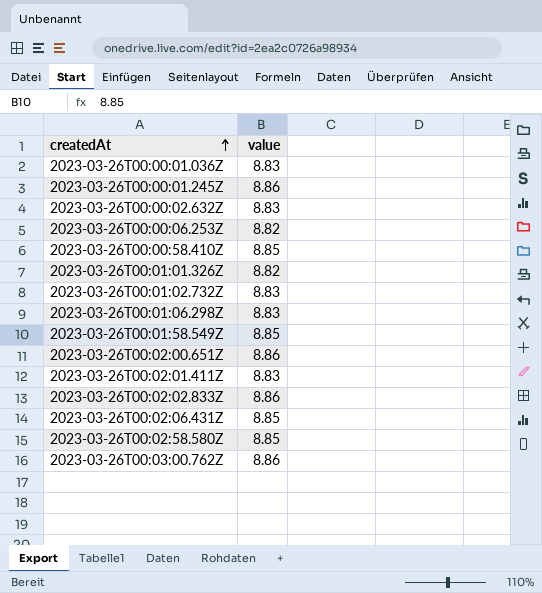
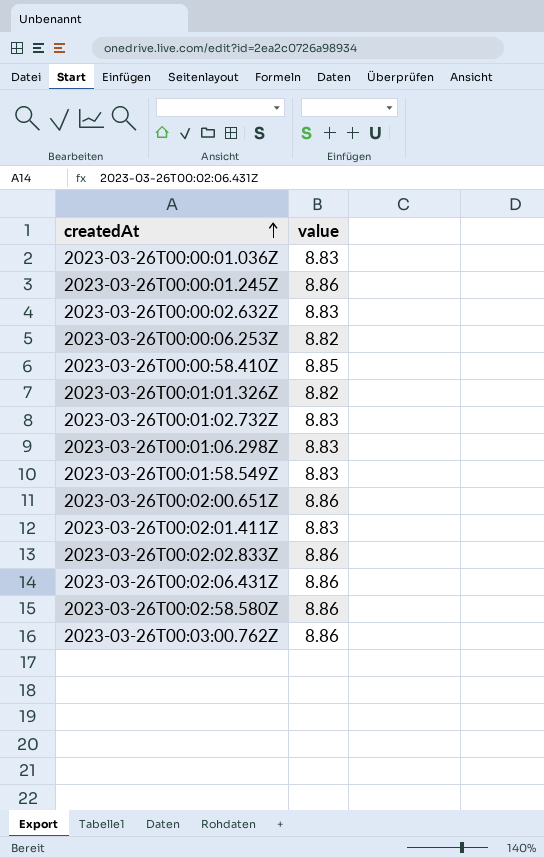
2023-03-26T00:01:58.549Z | value: 8.85 -> 8.83
2023-03-26T00:02:06.431Z | value: 8.85 -> 8.86
2023-03-26T00:02:58.580Z | value: 8.85 -> 8.86

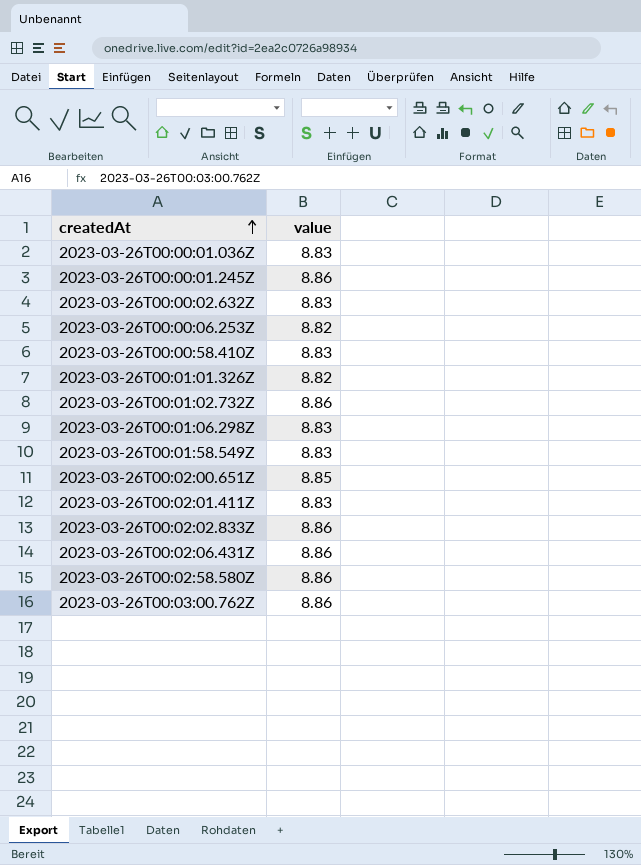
2023-03-26T00:00:58.410Z | value: 8.85 -> 8.83
2023-03-26T00:01:02.732Z | value: 8.83 -> 8.86
2023-03-26T00:02:00.651Z | value: 8.86 -> 8.85

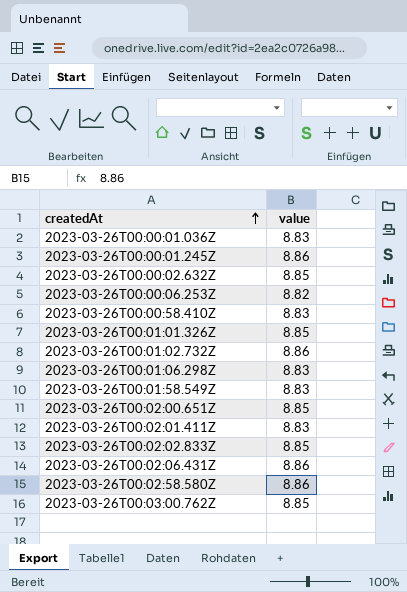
2023-03-26T00:00:02.632Z | value: 8.83 -> 8.85
2023-03-26T00:01:01.326Z | value: 8.82 -> 8.85
2023-03-26T00:02:02.833Z | value: 8.86 -> 8.85
2023-03-26T00:03:00.762Z | value: 8.86 -> 8.85

